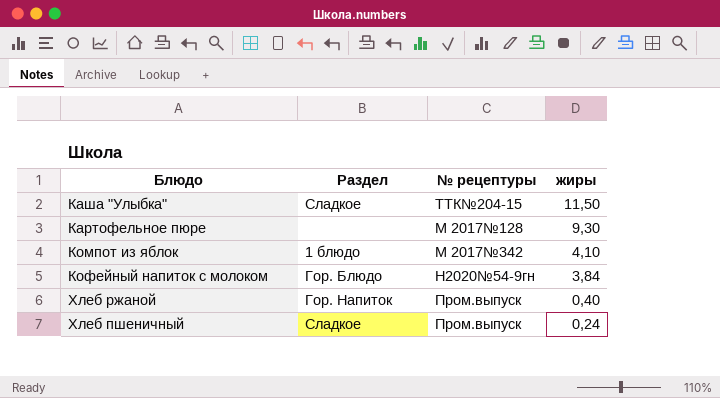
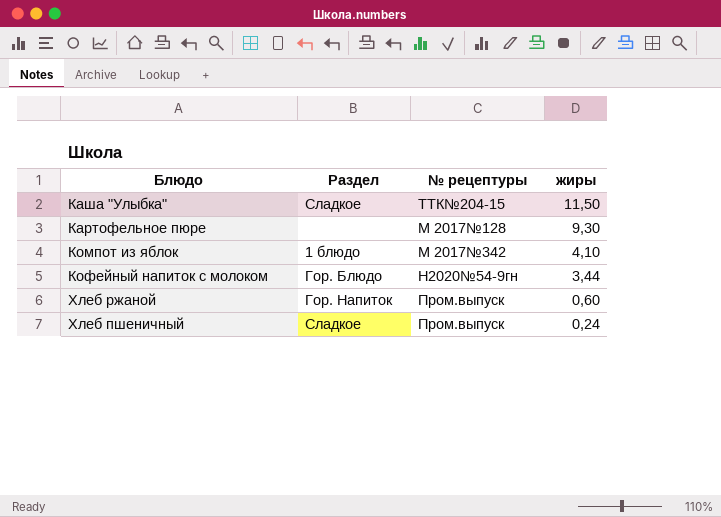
Кофейный напиток с молоком | жиры: 3,84 -> 3,44
Хлеб ржаной | жиры: 0,40 -> 0,60

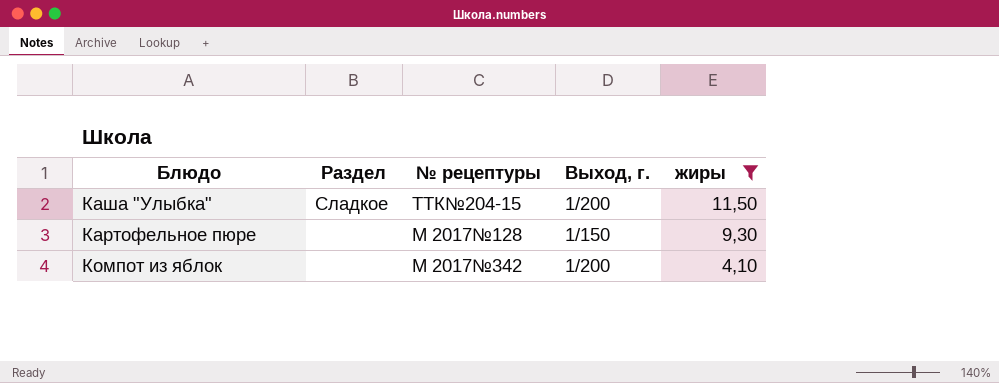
filter: none -> жиры >= 4,10
column Выход, г. | position: none -> 4
Компот из яблок | Раздел: 1 блюдо -> none

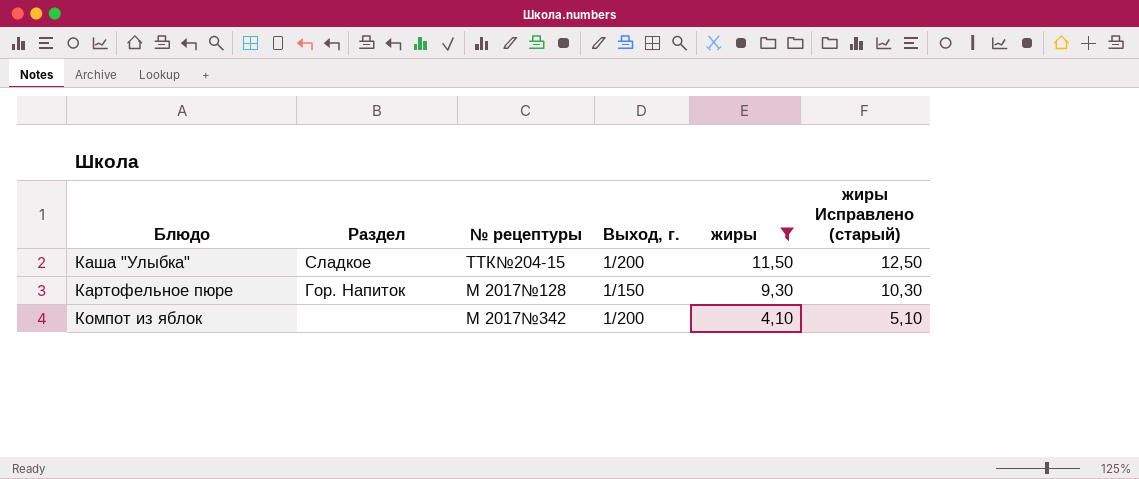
column жиры Исправлено (старый) | formula: none -> [жиры] + 1
Картофельное пюре | Раздел: none -> Гор. Напиток

